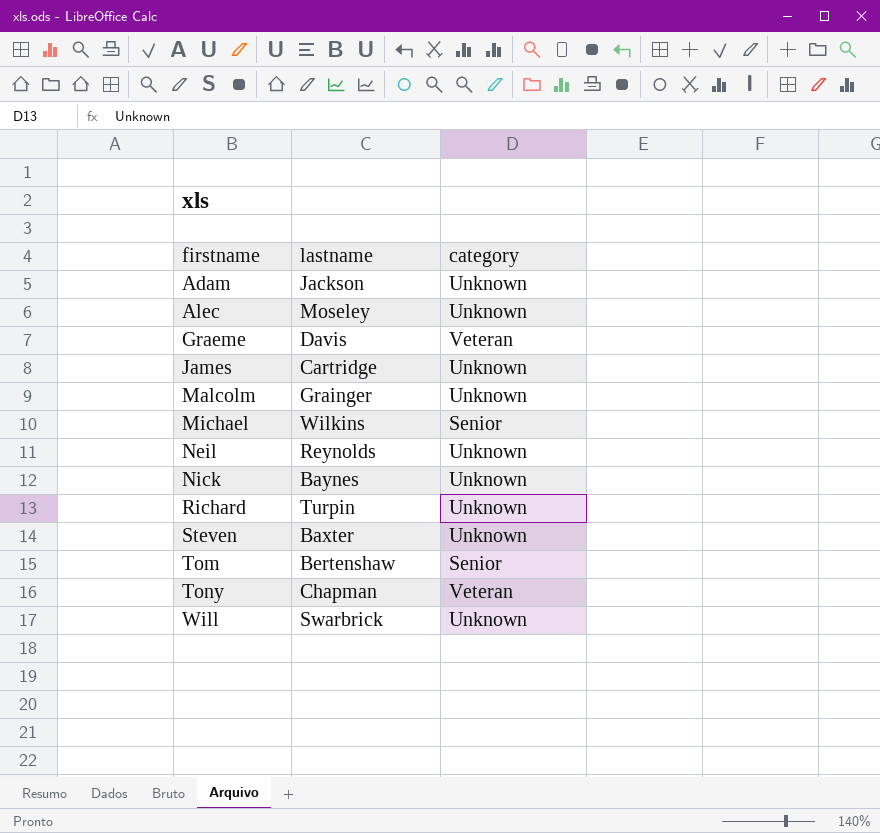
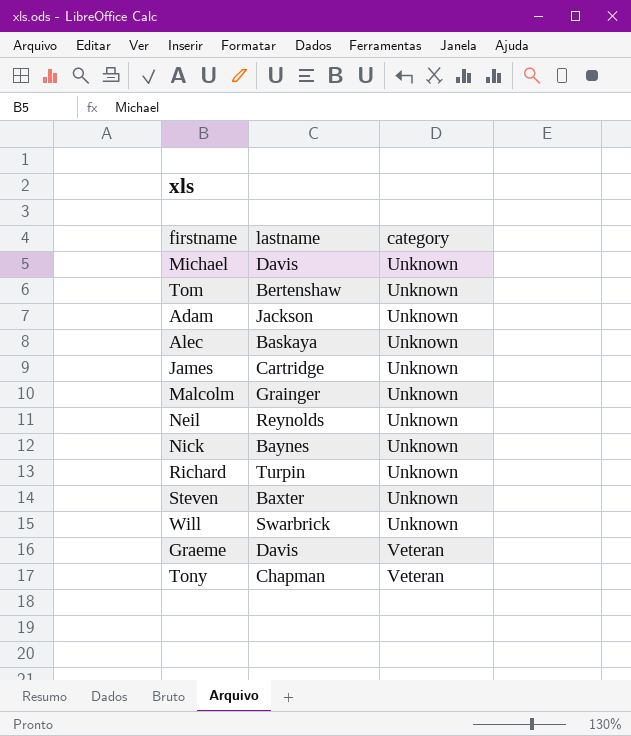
row order: firstname ascending -> category ascending
Michael | lastname: Wilkins -> Davis
Michael | category: Senior -> Unknown
Tom | category: Senior -> Unknown
Alec | lastname: Moseley -> Baskaya

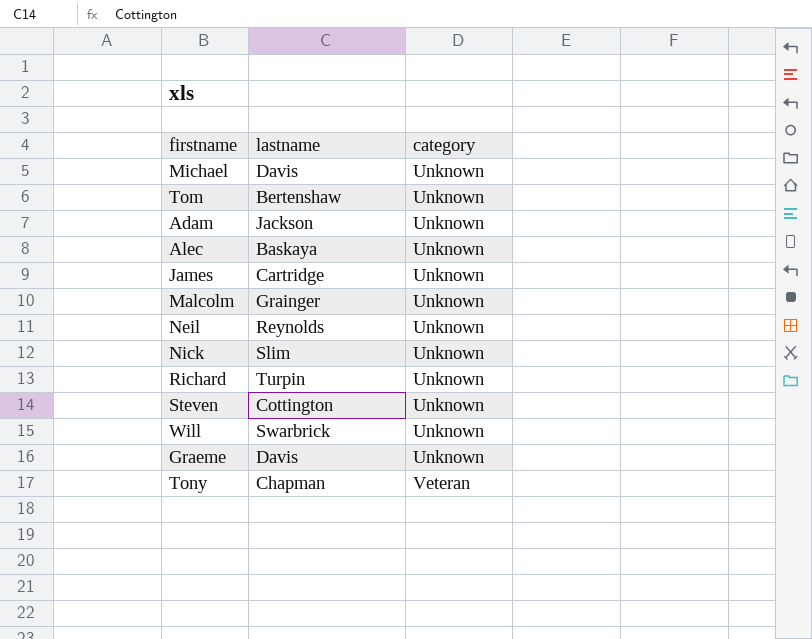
Nick | lastname: Baynes -> Slim
Steven | lastname: Baxter -> Cottington
Graeme | category: Veteran -> Unknown

